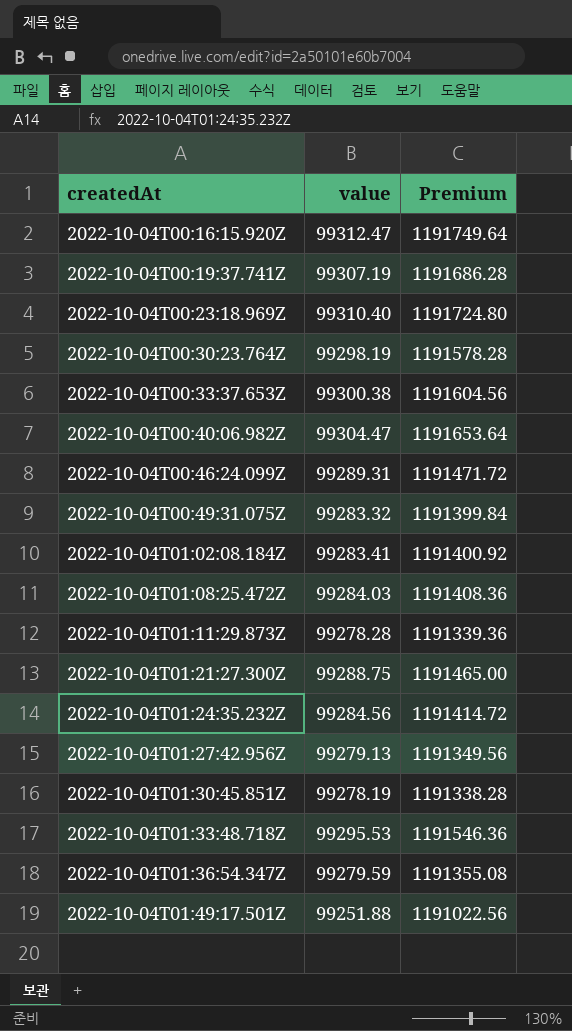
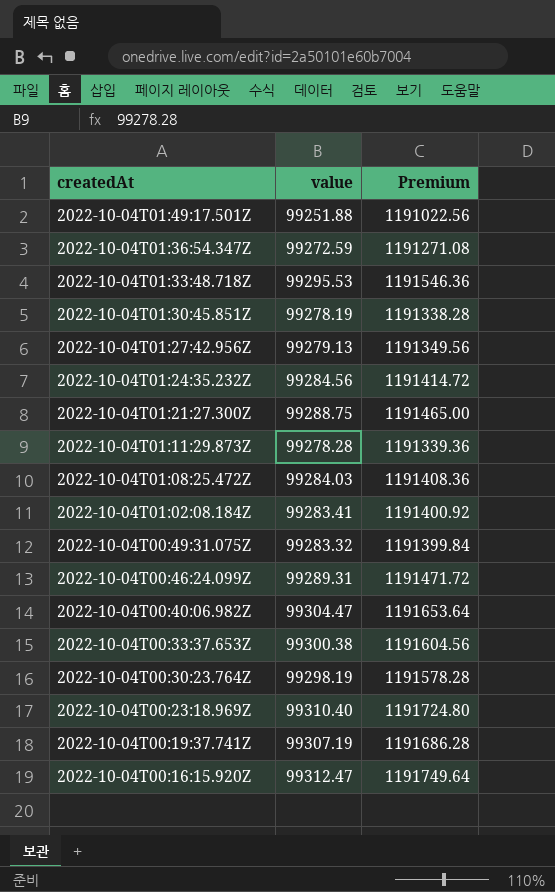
row order: createdAt ascending -> createdAt descending
2022-10-04T01:36:54.347Z | value: 99279.59 -> 99272.59
2022-10-04T01:36:54.347Z | Premium: 1191355.08 -> 1191271.08

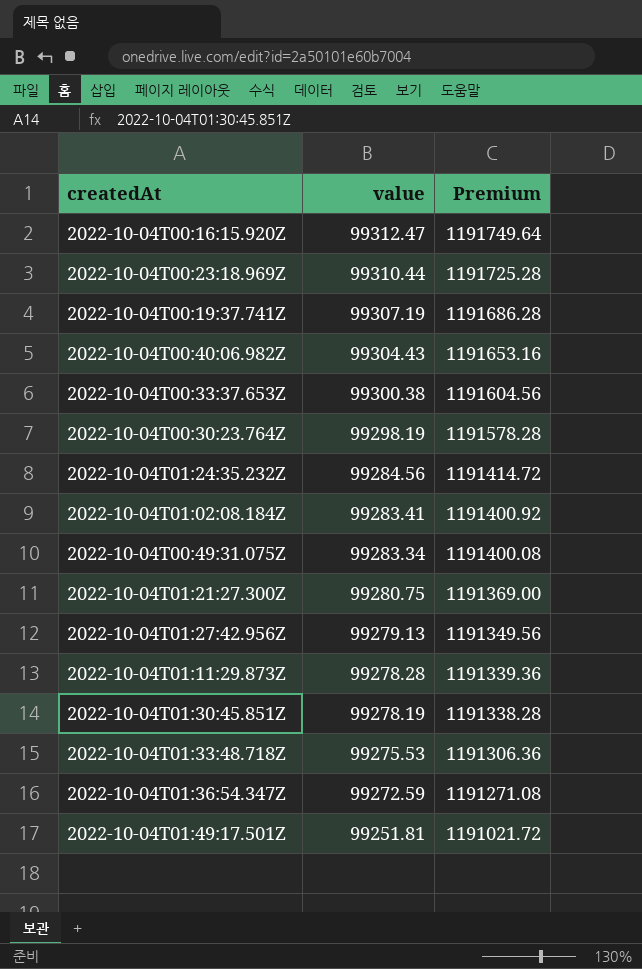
row order: createdAt descending -> value descending
row 2022-10-04T01:08:25.472Z: 99284.03 | 1191408.36 -> none
row 2022-10-04T00:46:24.099Z: 99289.31 | 1191471.72 -> none
2022-10-04T00:23:18.969Z | value: 99310.40 -> 99310.44
2022-10-04T00:23:18.969Z | Premium: 1191724.80 -> 1191725.28
2022-10-04T00:40:06.982Z | value: 99304.47 -> 99304.43
2022-10-04T00:40:06.982Z | Premium: 1191653.64 -> 1191653.16
2022-10-04T00:49:31.075Z | value: 99283.32 -> 99283.34
2022-10-04T00:49:31.075Z | Premium: 1191399.84 -> 1191400.08
2022-10-04T01:21:27.300Z | value: 99288.75 -> 99280.75
2022-10-04T01:21:27.300Z | Premium: 1191465.00 -> 1191369.00
2022-10-04T01:33:48.718Z | value: 99295.53 -> 99275.53
2022-10-04T01:33:48.718Z | Premium: 1191546.36 -> 1191306.36
2022-10-04T01:49:17.501Z | value: 99251.88 -> 99251.81
2022-10-04T01:49:17.501Z | Premium: 1191022.56 -> 1191021.72

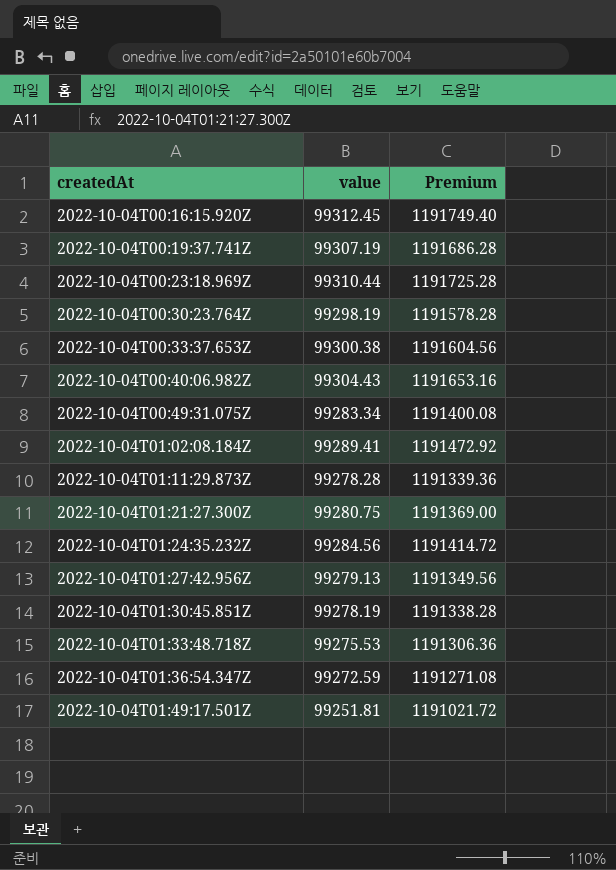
row order: value descending -> createdAt ascending
2022-10-04T00:16:15.920Z | value: 99312.47 -> 99312.45
2022-10-04T00:16:15.920Z | Premium: 1191749.64 -> 1191749.40
2022-10-04T01:02:08.184Z | value: 99283.41 -> 99289.41
2022-10-04T01:02:08.184Z | Premium: 1191400.92 -> 1191472.92

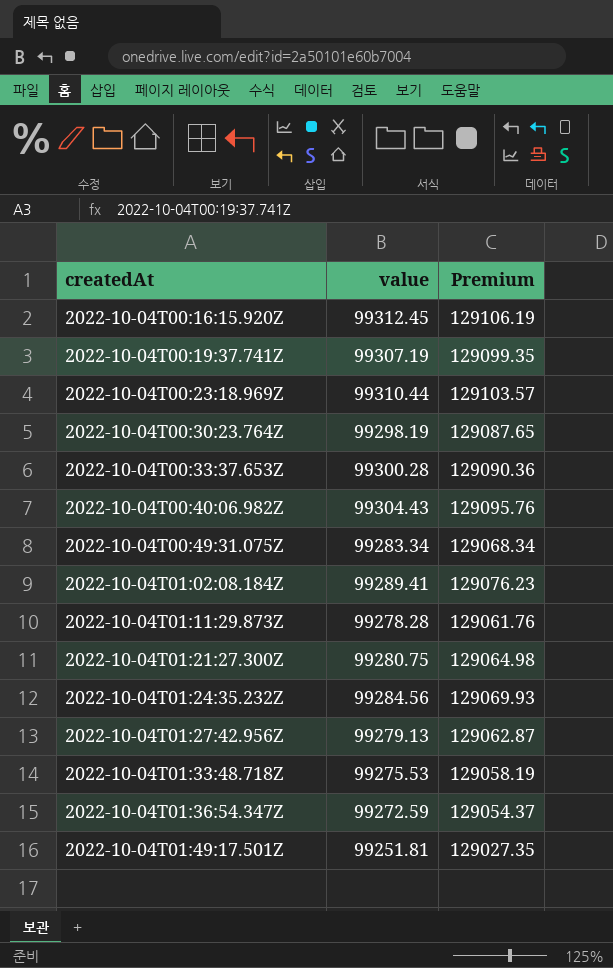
column Premium | formula: [value] * 12 -> [value] * 1.3
row 2022-10-04T01:30:45.851Z: 99278.19 | 1191338.28 -> none
2022-10-04T00:33:37.653Z | value: 99300.38 -> 99300.28

